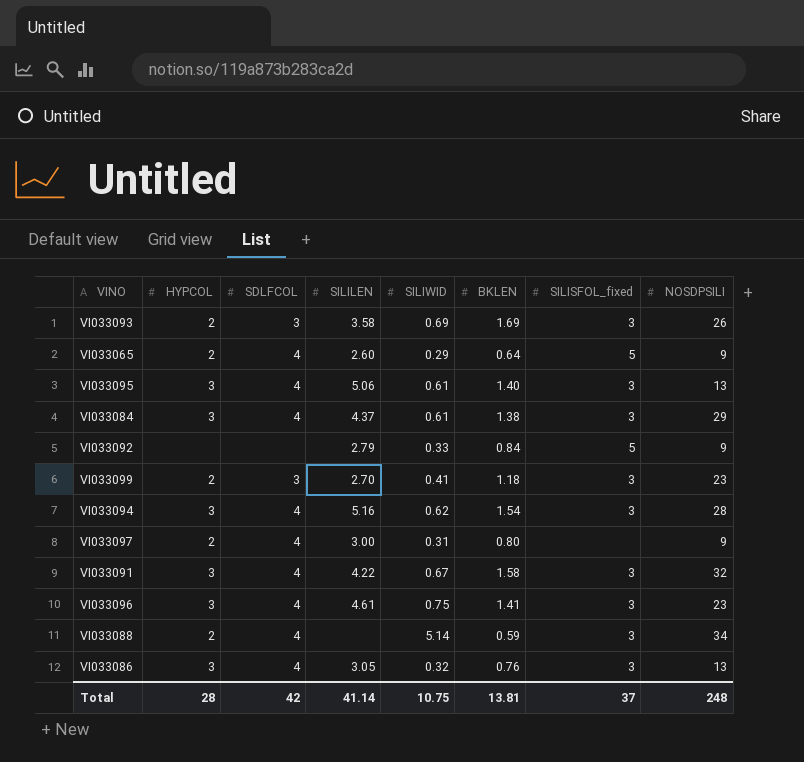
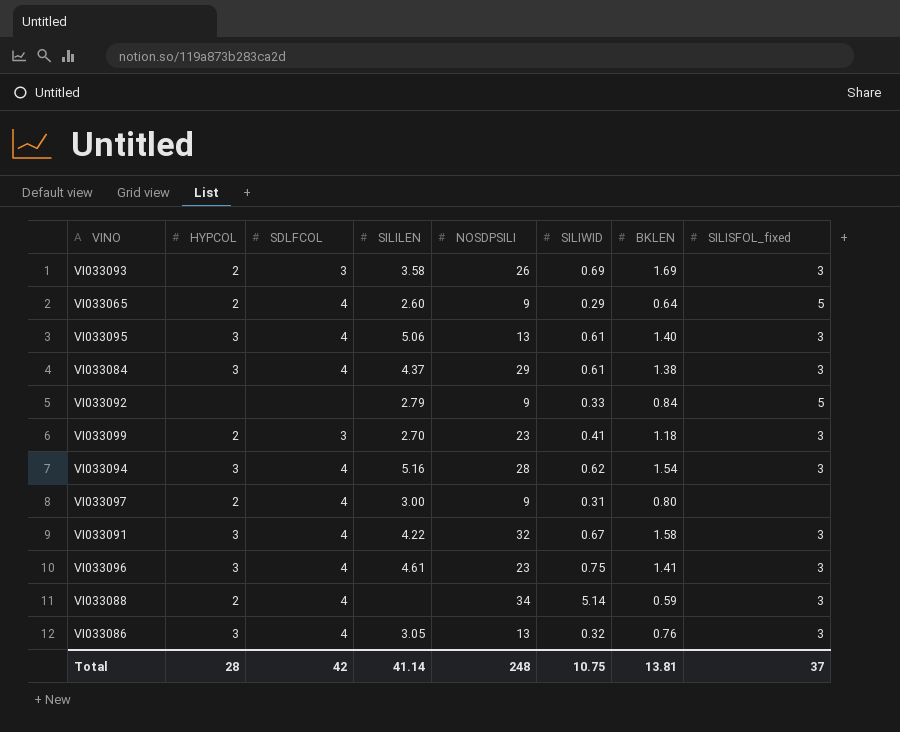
column NOSDPSILI | position: 8 -> 5

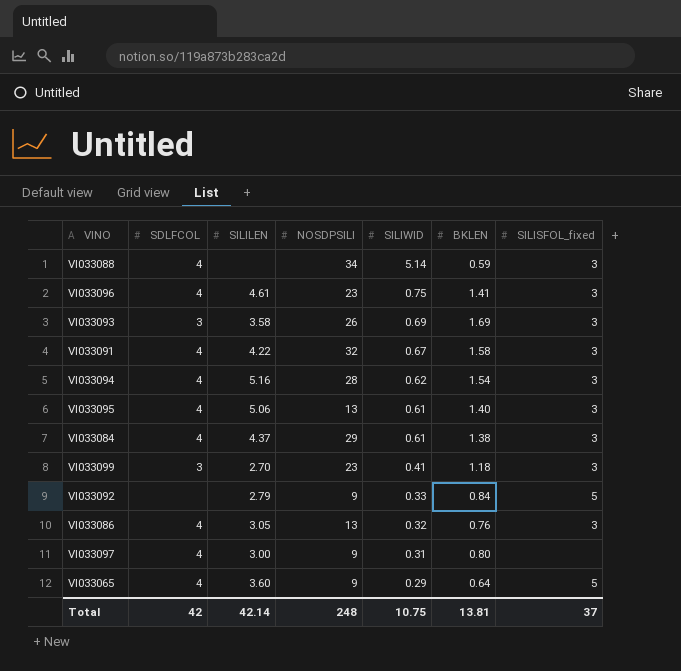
row order: none -> SILIWID descending
column HYPCOL | position: 2 -> none
VI033065 | SILILEN: 2.60 -> 3.60
Total | SILILEN: 41.14 -> 42.14

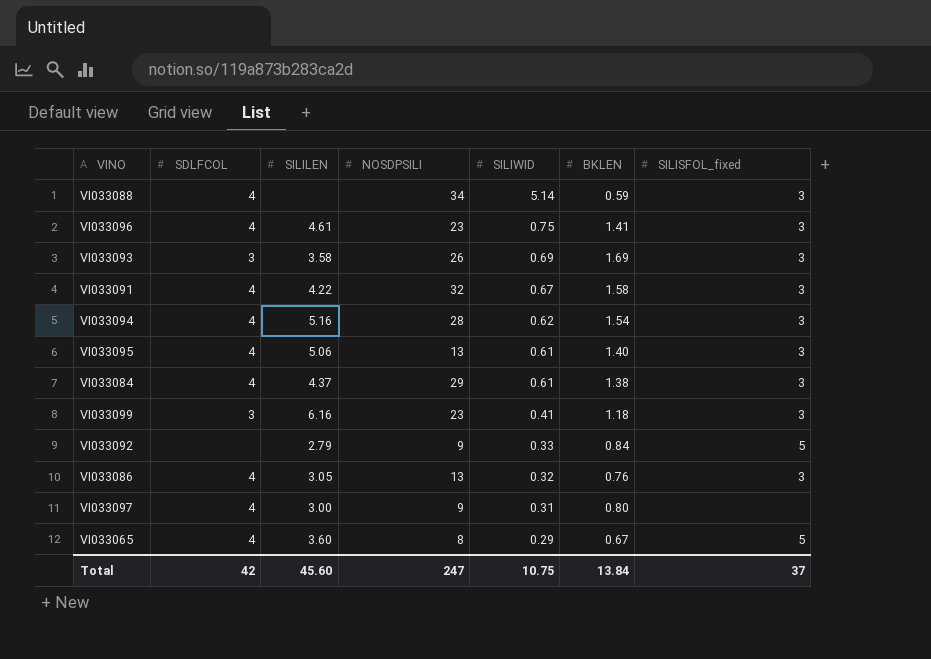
VI033099 | SILILEN: 2.70 -> 6.16
VI033065 | NOSDPSILI: 9 -> 8
VI033065 | BKLEN: 0.64 -> 0.67
Total | SILILEN: 42.14 -> 45.60
Total | NOSDPSILI: 248 -> 247
Total | BKLEN: 13.81 -> 13.84

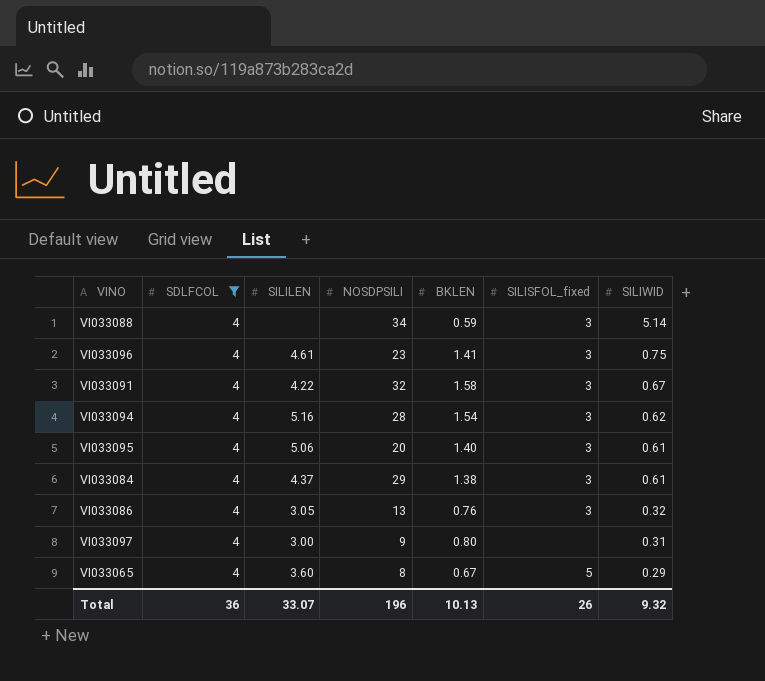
filter: none -> SDLFCOL = 4
column SILIWID | position: 5 -> 7
VI033095 | NOSDPSILI: 13 -> 20
Total | SDLFCOL: 42 -> 36
Total | SILILEN: 45.60 -> 33.07
Total | NOSDPSILI: 247 -> 196
Total | BKLEN: 13.84 -> 10.13
Total | SILISFOL_fixed: 37 -> 26
Total | SILIWID: 10.75 -> 9.32

